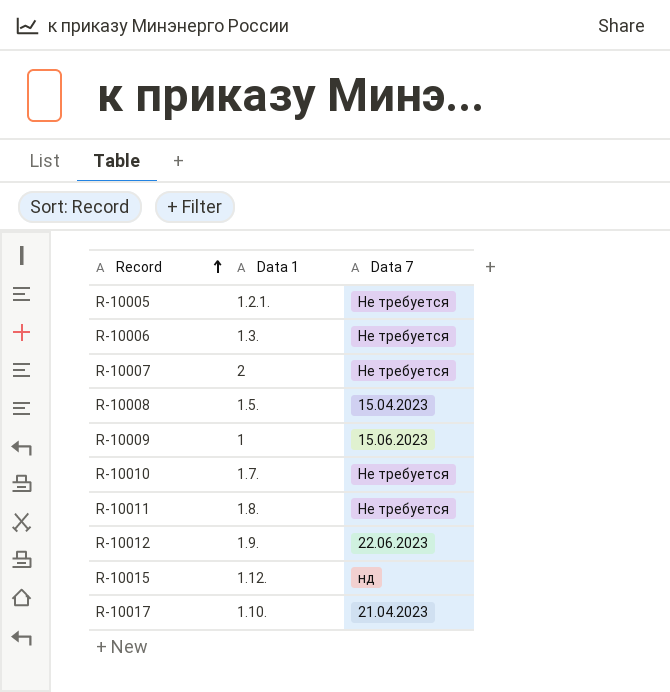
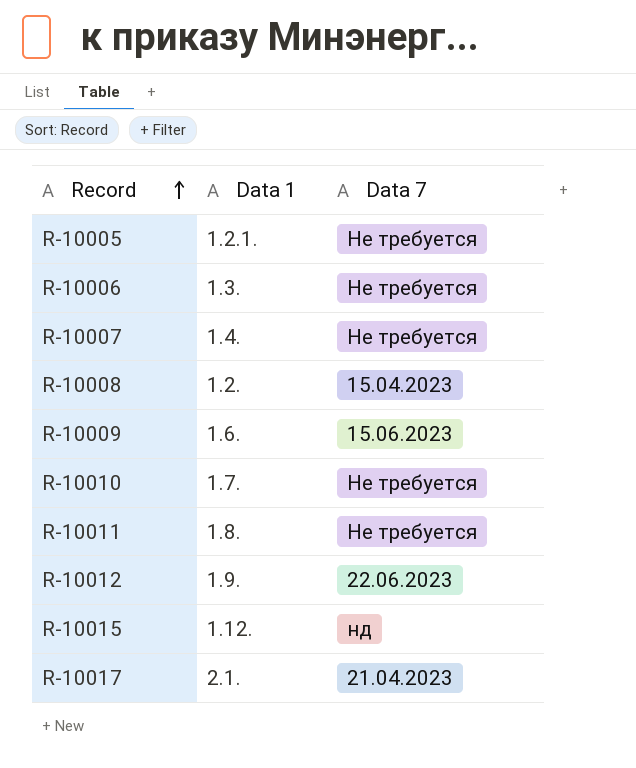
R-10007 | Data 1: 2 -> 1.4.
R-10008 | Data 1: 1.5. -> 1.2.
R-10009 | Data 1: 1 -> 1.6.
R-10017 | Data 1: 1.10. -> 2.1.

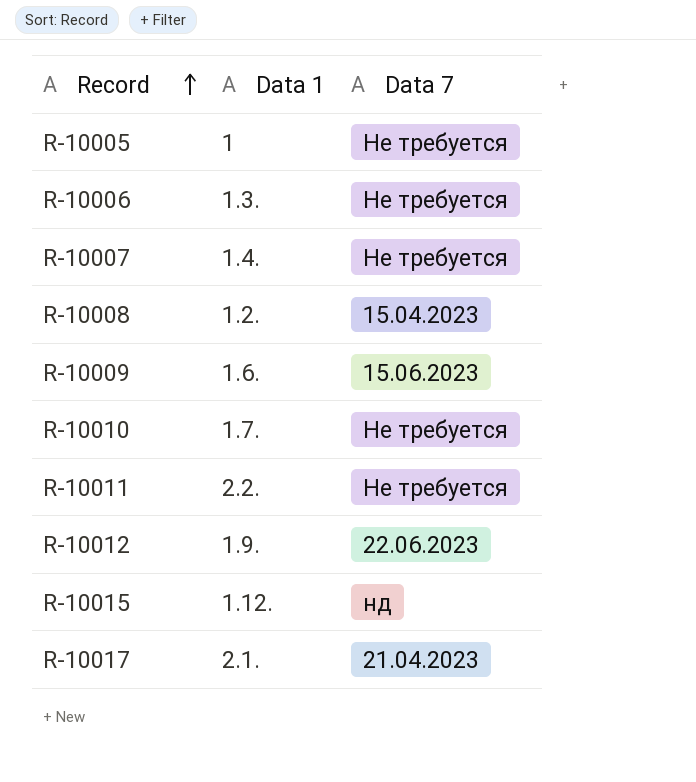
R-10005 | Data 1: 1.2.1. -> 1
R-10011 | Data 1: 1.8. -> 2.2.

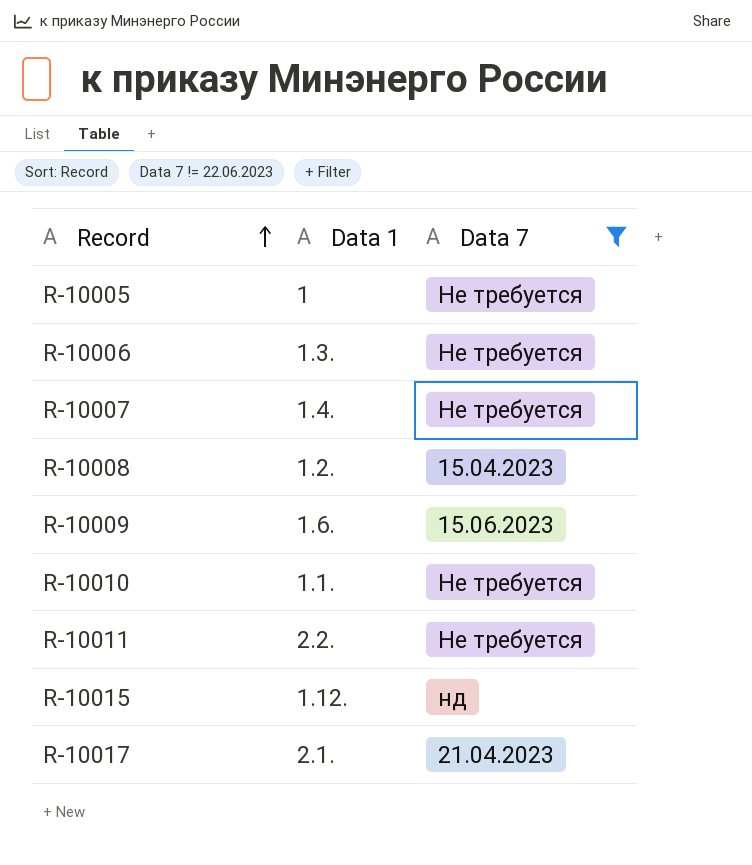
filter: none -> Data 7 != 22.06.2023
R-10010 | Data 1: 1.7. -> 1.1.

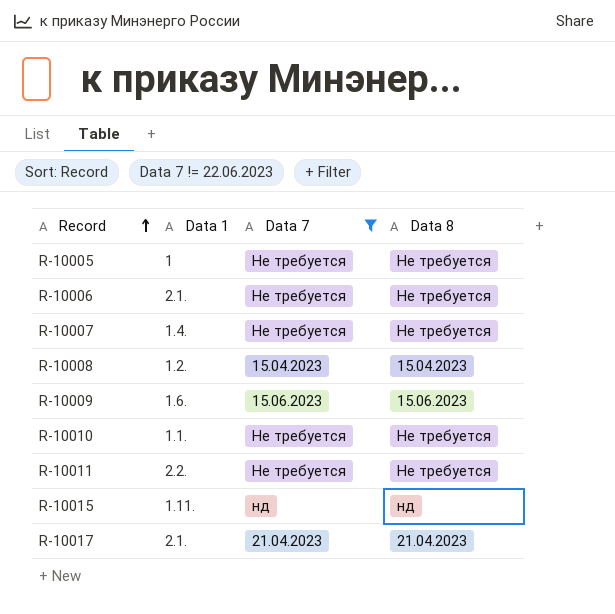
column Data 8 | position: none -> 4
R-10006 | Data 1: 1.3. -> 2.1.
R-10015 | Data 1: 1.12. -> 1.11.

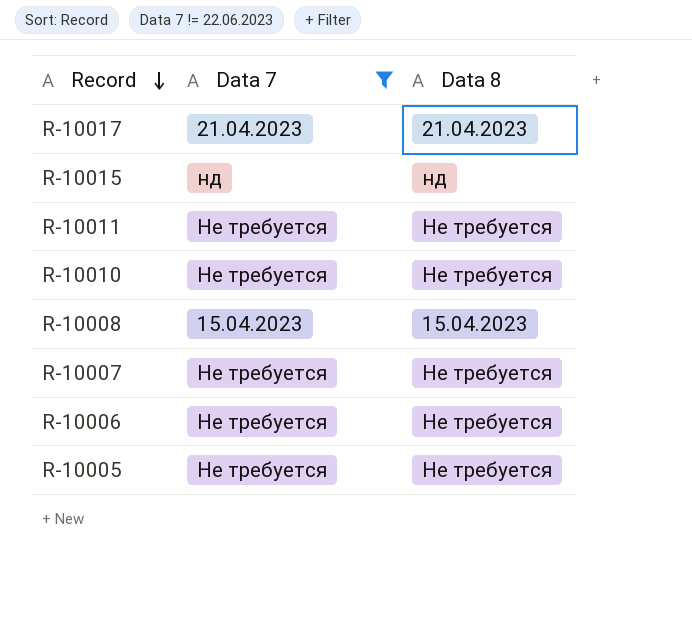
row order: Record ascending -> Record descending
column Data 1 | position: 2 -> none
row R-10009: 1.6. | 15.06.2023 | 15.06.2023 -> none

